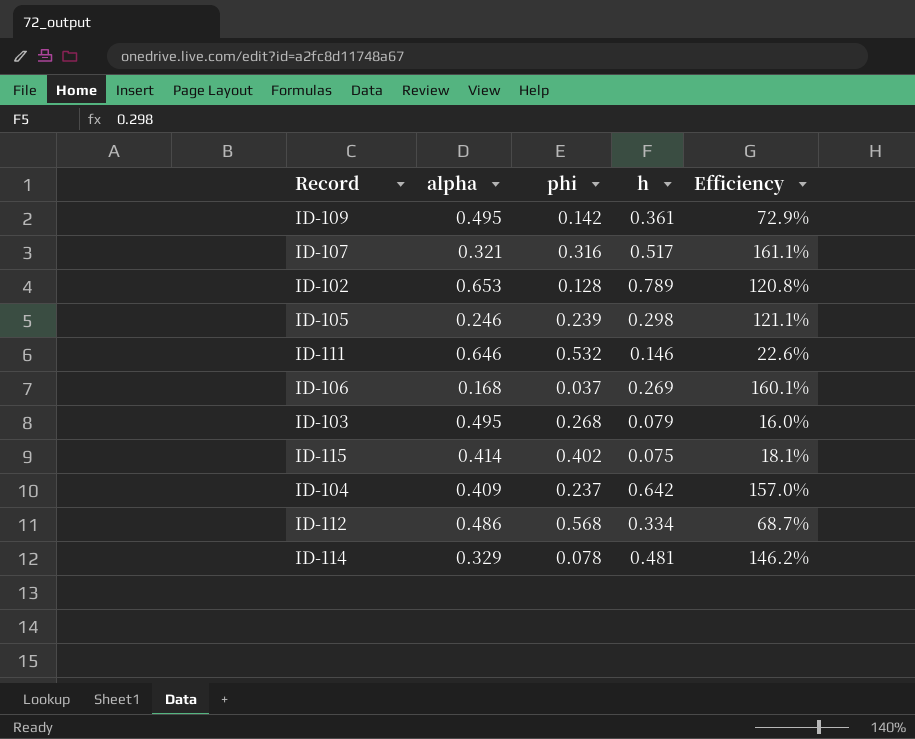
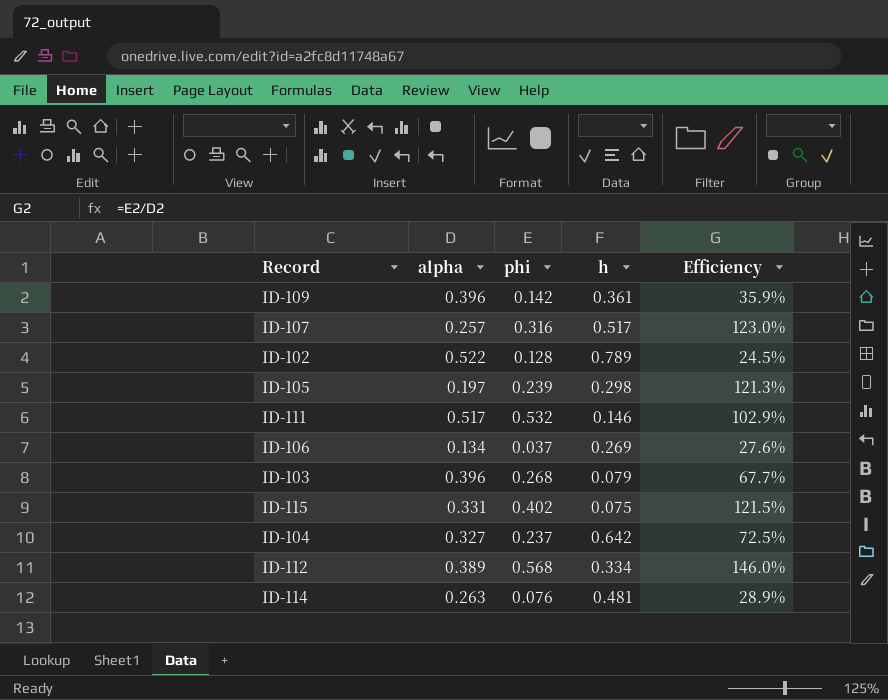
column Efficiency | formula: [h] / [alpha] -> [phi] / [alpha]
ID-109 | alpha: 0.495 -> 0.396
ID-107 | alpha: 0.321 -> 0.257
ID-102 | alpha: 0.653 -> 0.522
ID-105 | alpha: 0.246 -> 0.197
ID-111 | alpha: 0.646 -> 0.517
ID-106 | alpha: 0.168 -> 0.134
ID-103 | alpha: 0.495 -> 0.396
ID-115 | alpha: 0.414 -> 0.331
ID-104 | alpha: 0.409 -> 0.327
ID-112 | alpha: 0.486 -> 0.389
ID-114 | alpha: 0.329 -> 0.263
ID-114 | phi: 0.078 -> 0.076

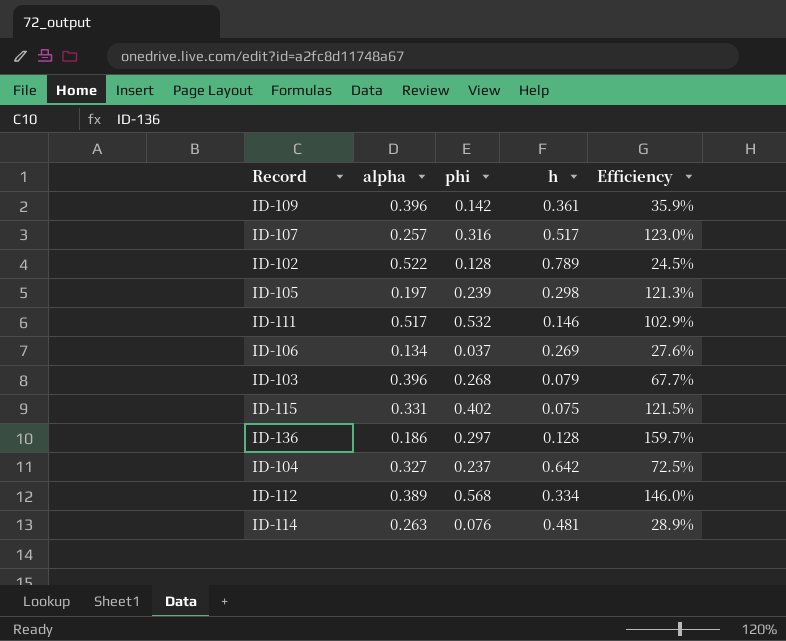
row ID-136: none -> 0.186 | 0.297 | 0.128 | 159.7%

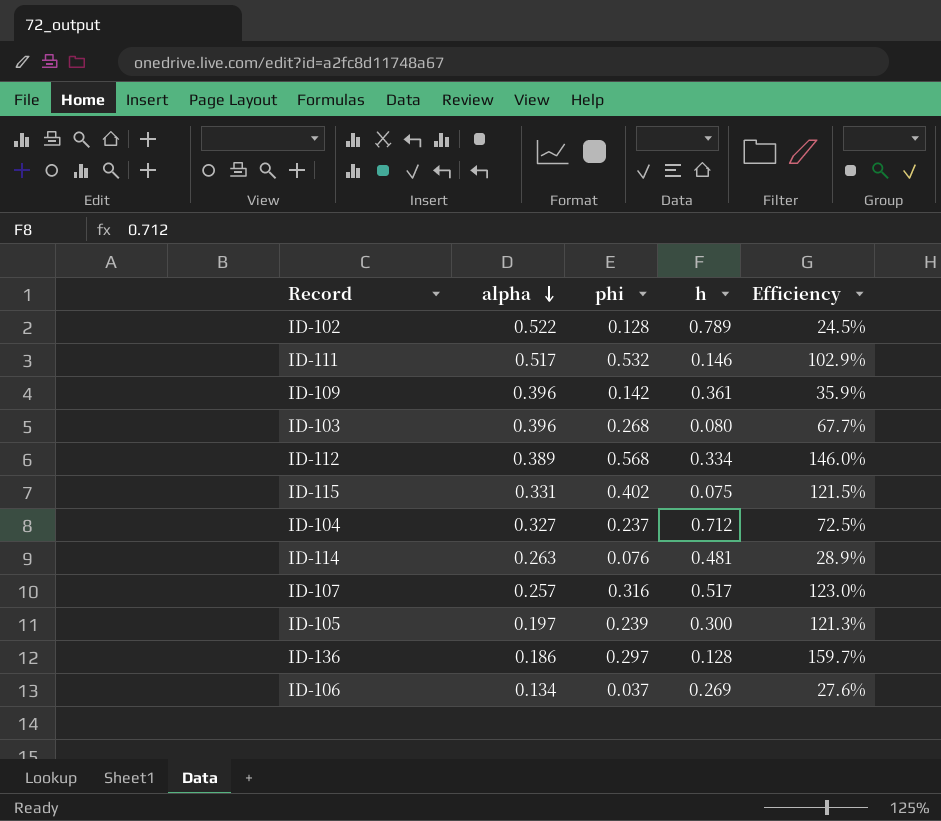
row order: none -> alpha descending
ID-103 | h: 0.079 -> 0.080
ID-104 | h: 0.642 -> 0.712
ID-105 | h: 0.298 -> 0.300

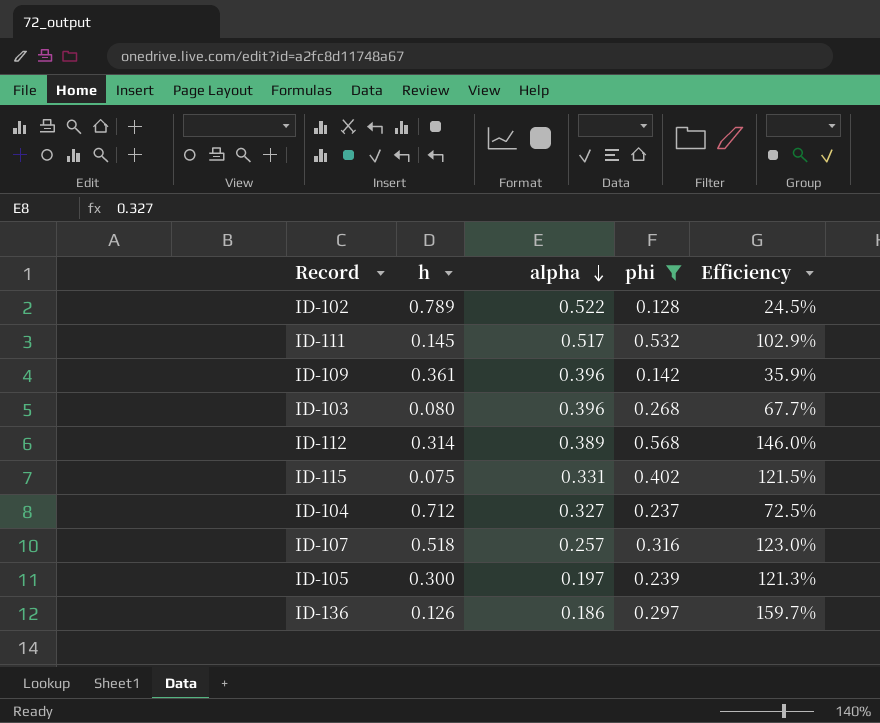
filter: none -> phi >= 0.128
column h | position: 4 -> 2
ID-111 | h: 0.146 -> 0.145
ID-112 | h: 0.334 -> 0.314
ID-107 | h: 0.517 -> 0.518
ID-136 | h: 0.128 -> 0.126

